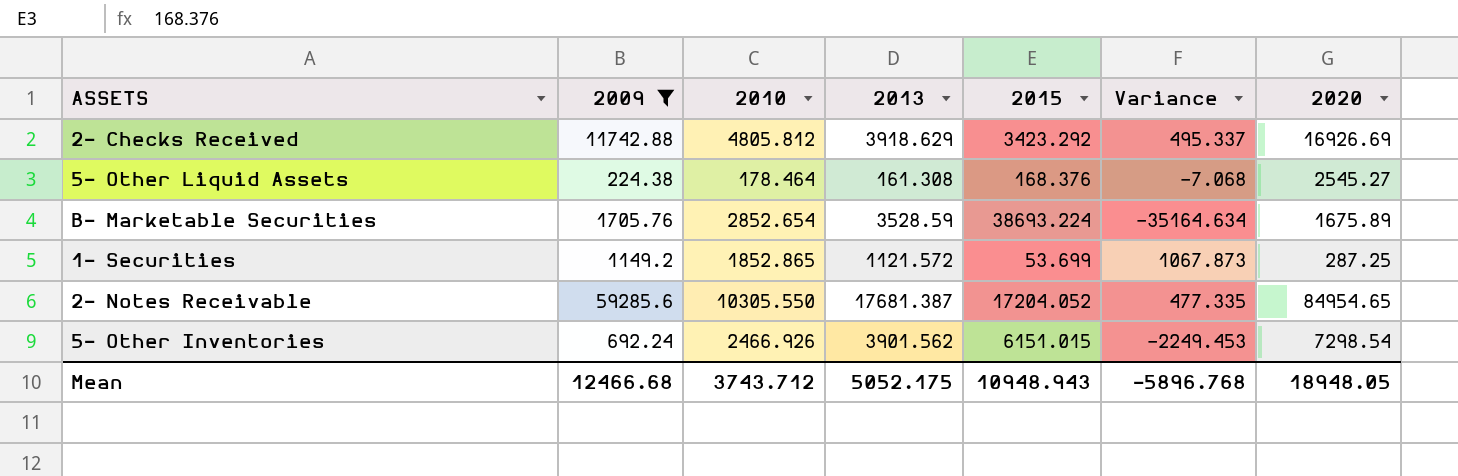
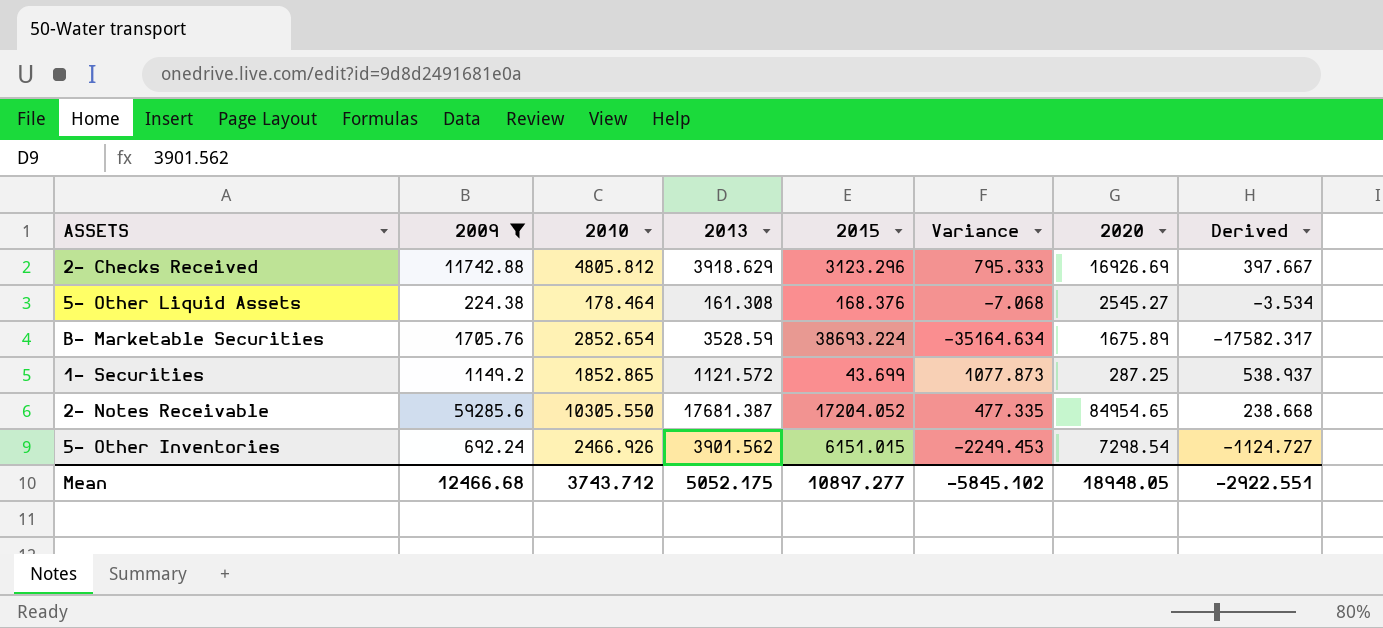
column Derived | formula: none -> [Variance] * 0.5
2- Checks Received | 2015: 3423.292 -> 3123.296
2- Checks Received | Variance: 495.337 -> 795.333
1- Securities | 2015: 53.699 -> 43.699
1- Securities | Variance: 1067.873 -> 1077.873
Mean | 2015: 10948.943 -> 10897.277
Mean | Variance: -5896.768 -> -5845.102

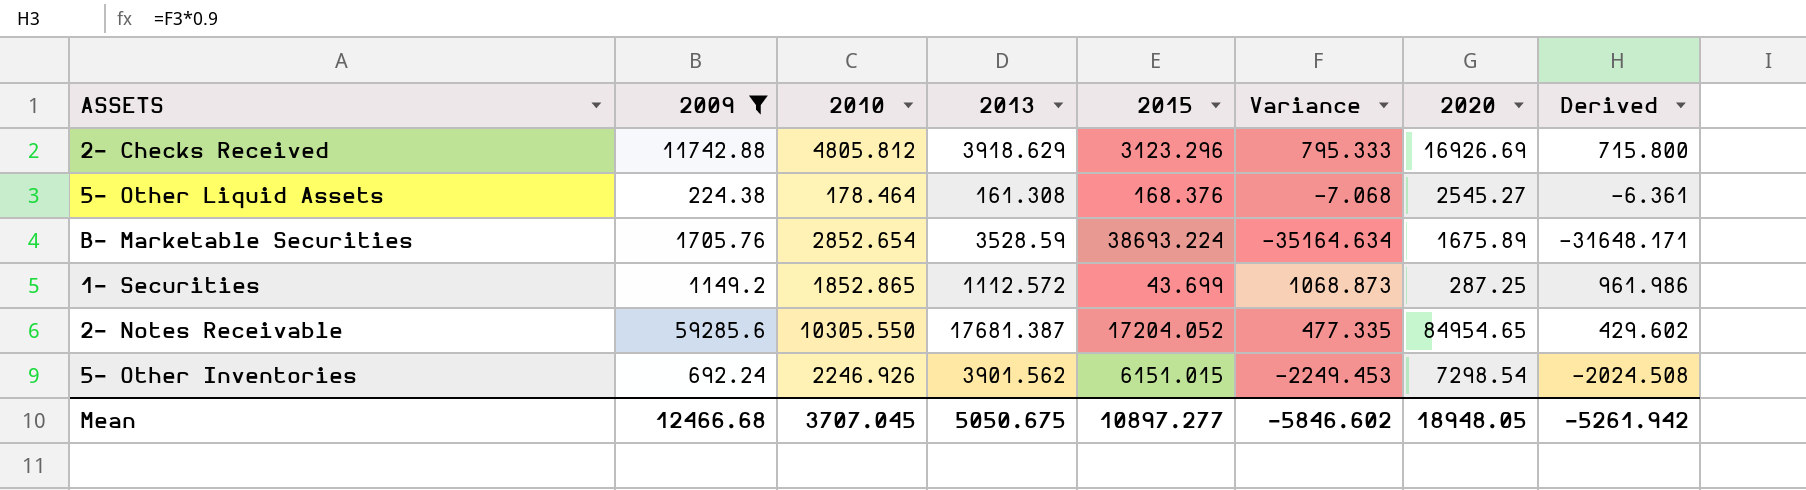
column Derived | formula: [Variance] * 0.5 -> [Variance] * 0.9
1- Securities | 2013: 1121.572 -> 1112.572
1- Securities | Variance: 1077.873 -> 1068.873
5- Other Inventories | 2010: 2466.926 -> 2246.926
Mean | 2010: 3743.712 -> 3707.045
Mean | 2013: 5052.175 -> 5050.675
Mean | Variance: -5845.102 -> -5846.602
Mean | Derived: -2922.551 -> -5261.942

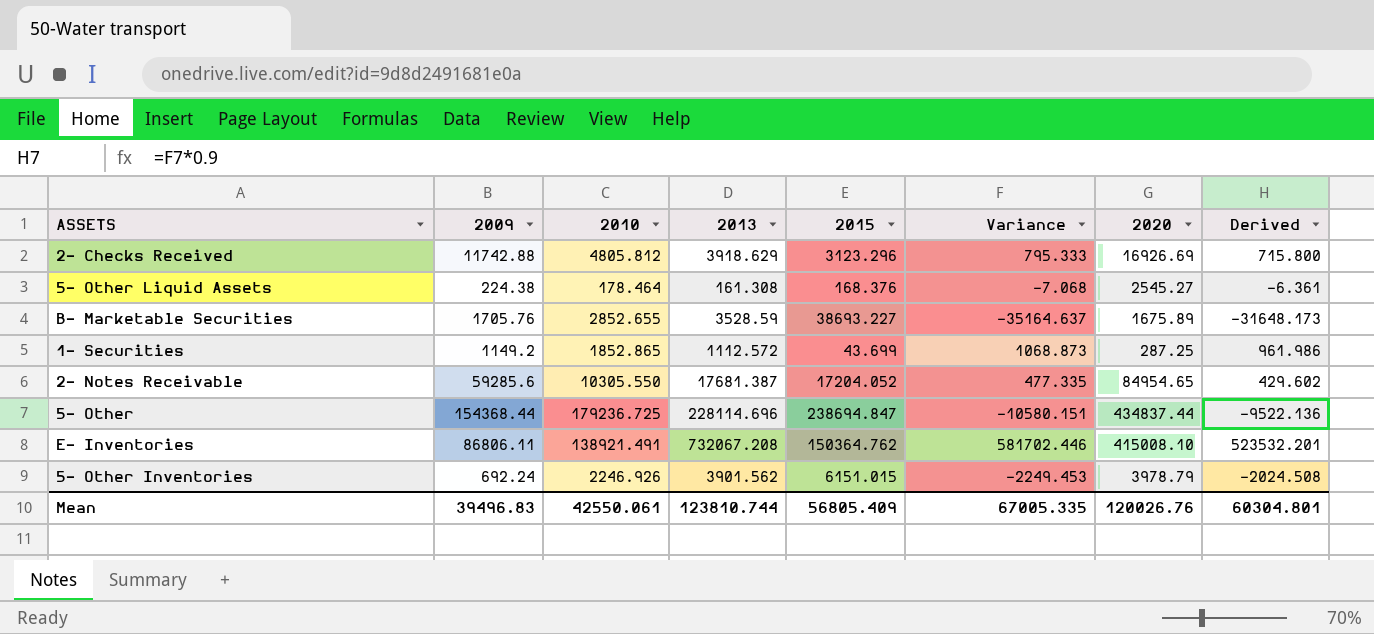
filter: 2009 <= 59285.6 -> none
B- Marketable Securities | 2010: 2852.654 -> 2852.655
B- Marketable Securities | 2015: 38693.224 -> 38693.227
B- Marketable Securities | Variance: -35164.634 -> -35164.637
B- Marketable Securities | Derived: -31648.171 -> -31648.173
5- Other Inventories | 2020: 7298.54 -> 3978.79
Mean | 2009: 12466.68 -> 39496.83
Mean | 2010: 3707.045 -> 42550.061
Mean | 2013: 5050.675 -> 123810.744
Mean | 2015: 10897.277 -> 56805.409
Mean | Variance: -5846.602 -> 67005.335
Mean | 2020: 18948.05 -> 120026.76
Mean | Derived: -5261.942 -> 60304.801

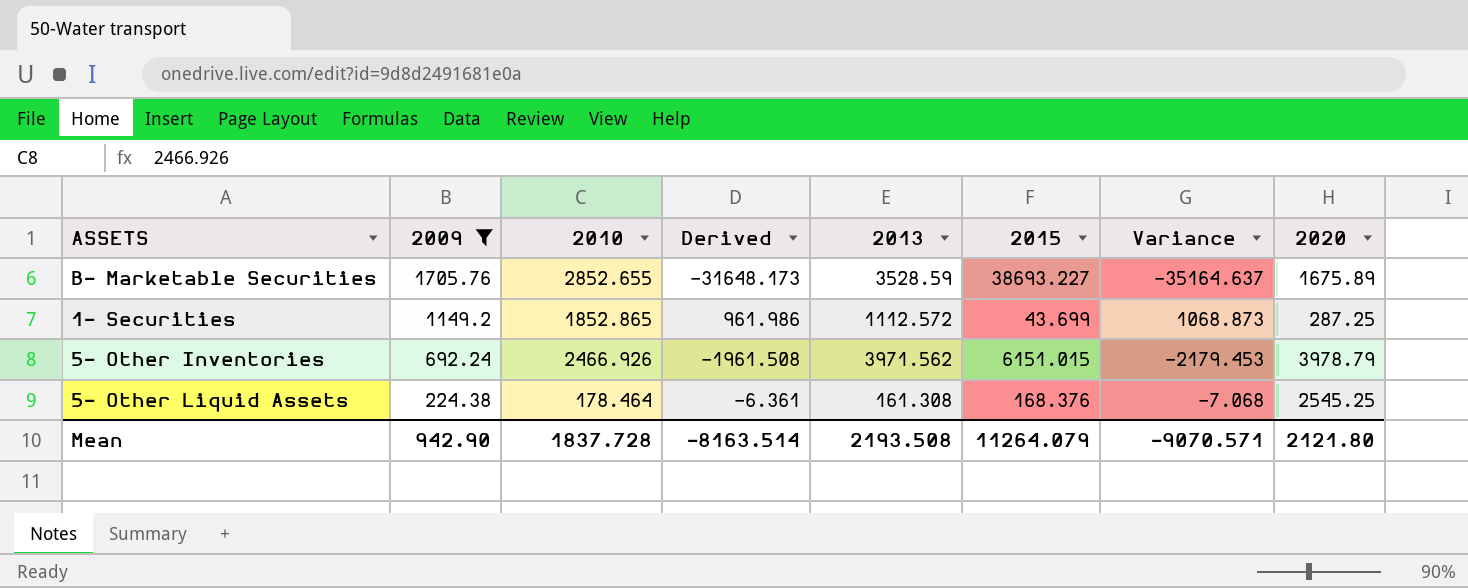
filter: none -> 2009 <= 1705.76
row order: none -> 2009 descending
column Derived | position: 8 -> 4
5- Other Inventories | 2010: 2246.926 -> 2466.926
5- Other Inventories | Derived: -2024.508 -> -1961.508
5- Other Inventories | 2013: 3901.562 -> 3971.562
5- Other Inventories | Variance: -2249.453 -> -2179.453
5- Other Liquid Assets | 2020: 2545.27 -> 2545.25
Mean | 2009: 39496.83 -> 942.90
Mean | 2010: 42550.061 -> 1837.728
Mean | Derived: 60304.801 -> -8163.514
Mean | 2013: 123810.744 -> 2193.508
Mean | 2015: 56805.409 -> 11264.079
Mean | Variance: 67005.335 -> -9070.571
Mean | 2020: 120026.76 -> 2121.80

